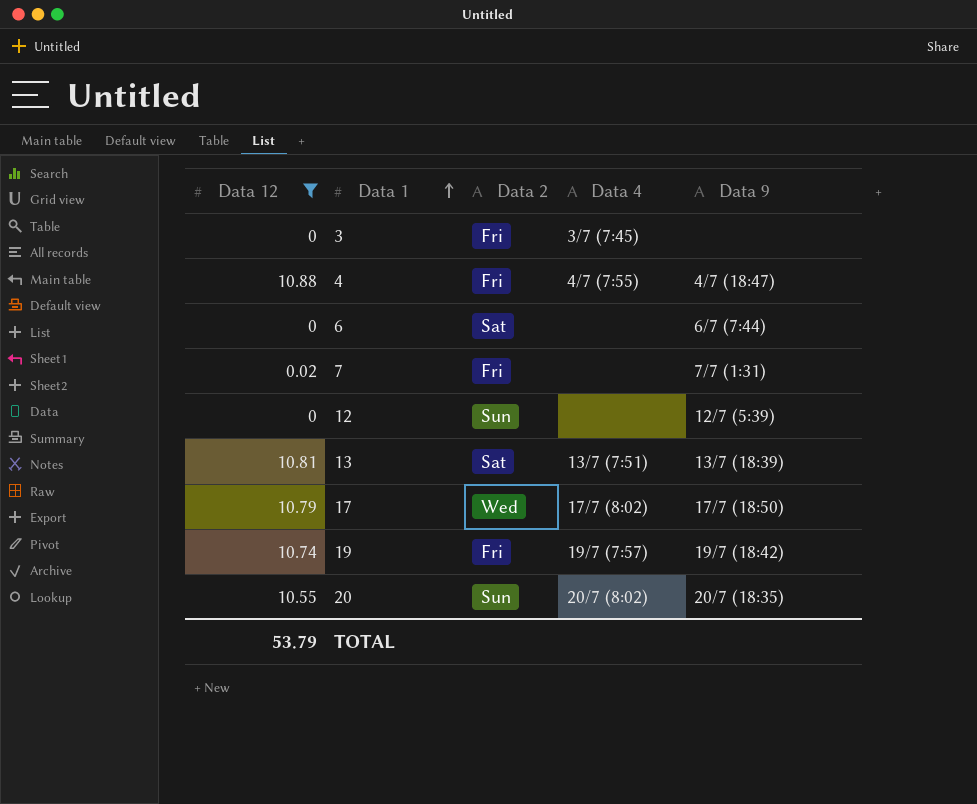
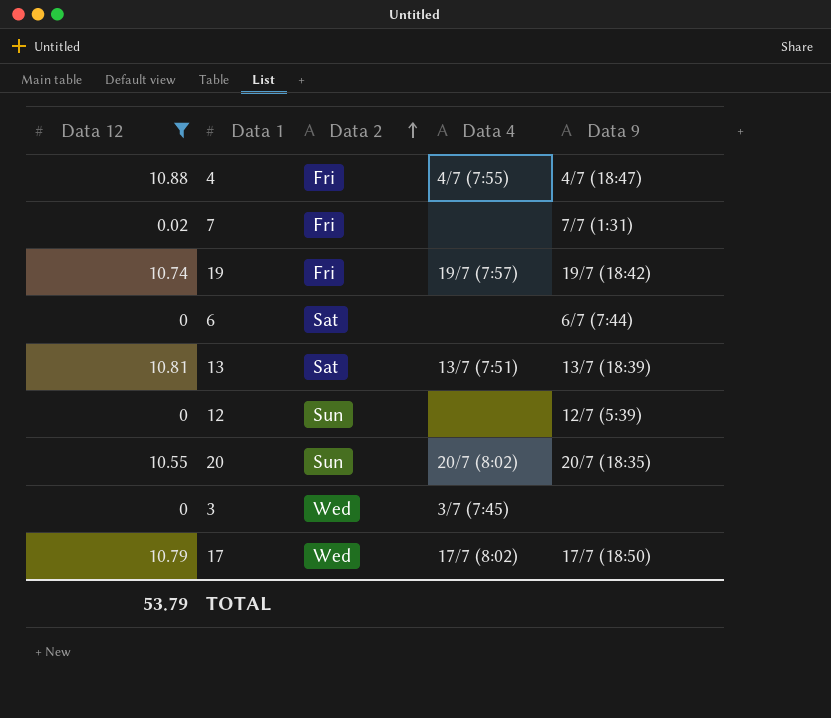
row order: Data 1 ascending -> Data 2 ascending
3 | Data 2: Fri -> Wed

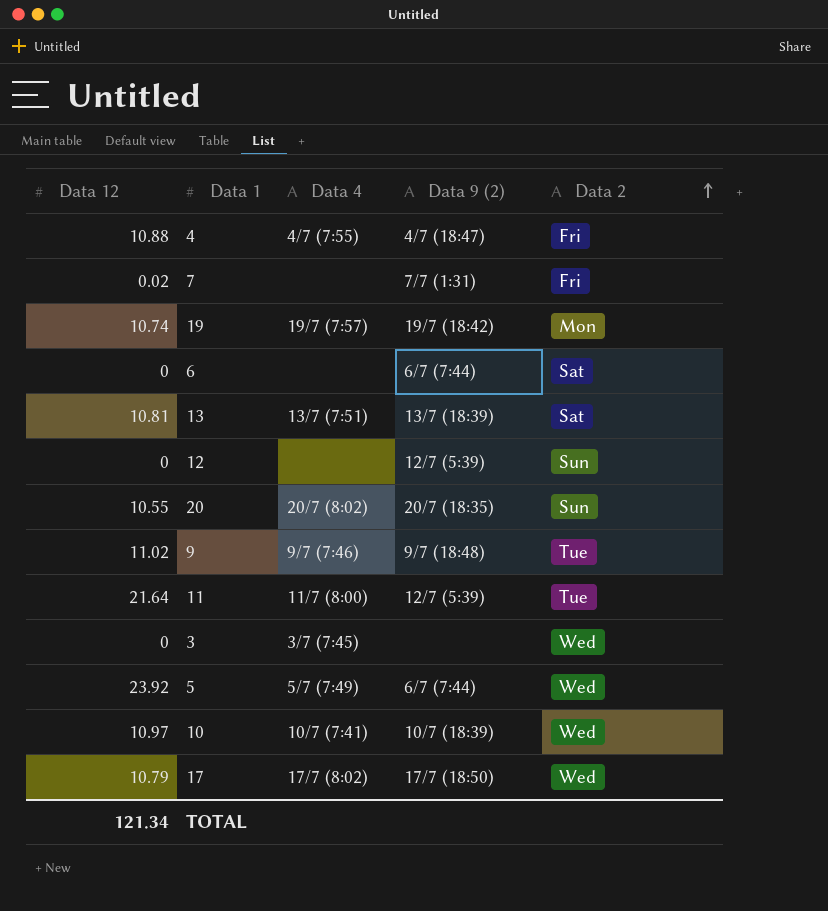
filter: Data 12 <= 10.88 -> none
column name: Data 9 -> Data 9 (2)
column Data 2 | position: 3 -> 5
19 | Data 2: Fri -> Mon
TOTAL | Data 12: 53.79 -> 121.34

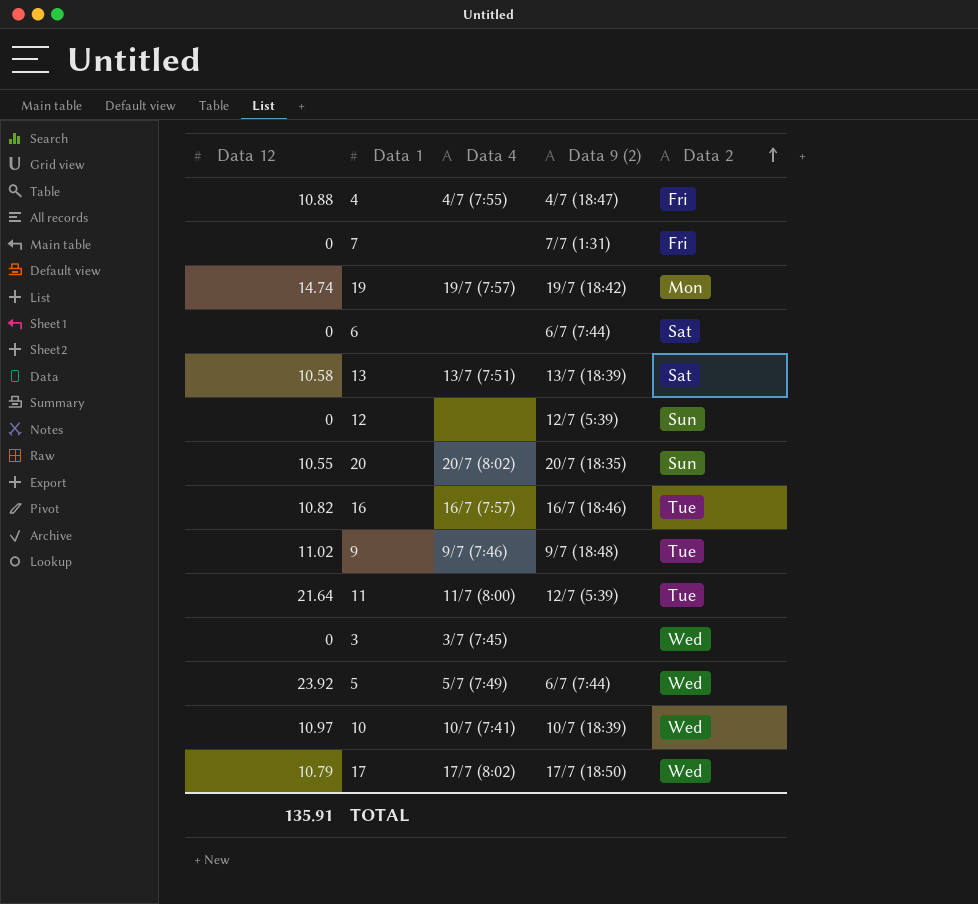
7 | Data 12: 0.02 -> 0
19 | Data 12: 10.74 -> 14.74
13 | Data 12: 10.81 -> 10.58
row 16: none -> 10.82 | 16/7 (7:57) | 16/7 (18:46) | Tue
TOTAL | Data 12: 121.34 -> 135.91

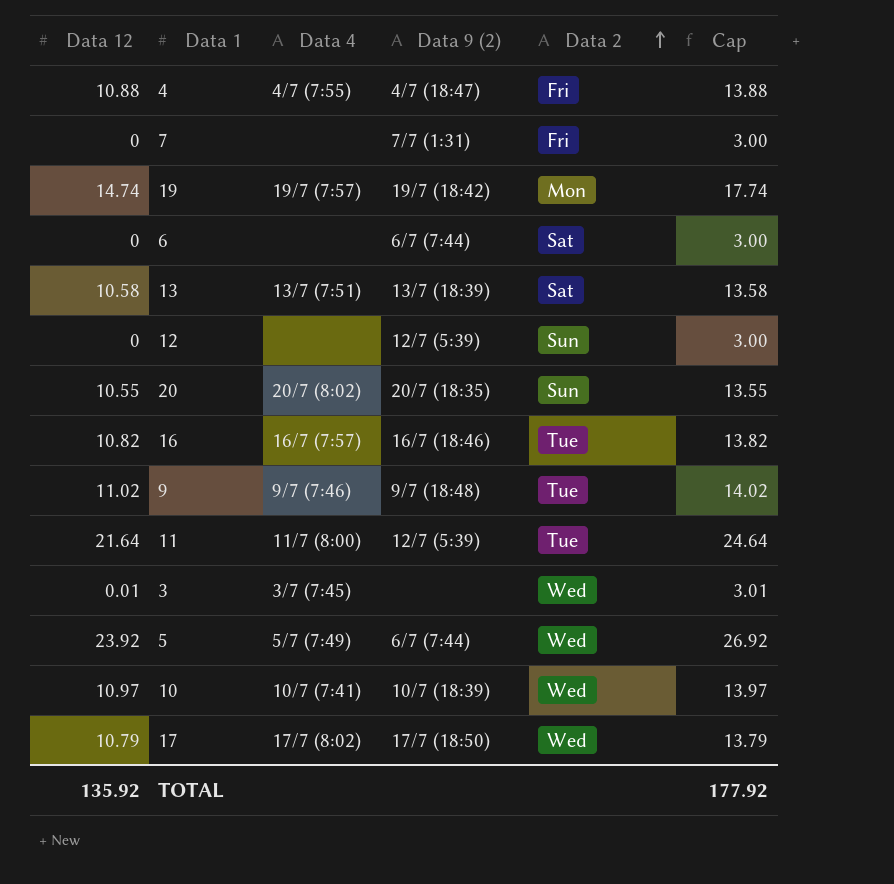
column Cap | formula: none -> [Data 12] + 3
3 | Data 12: 0 -> 0.01
TOTAL | Data 12: 135.91 -> 135.92

